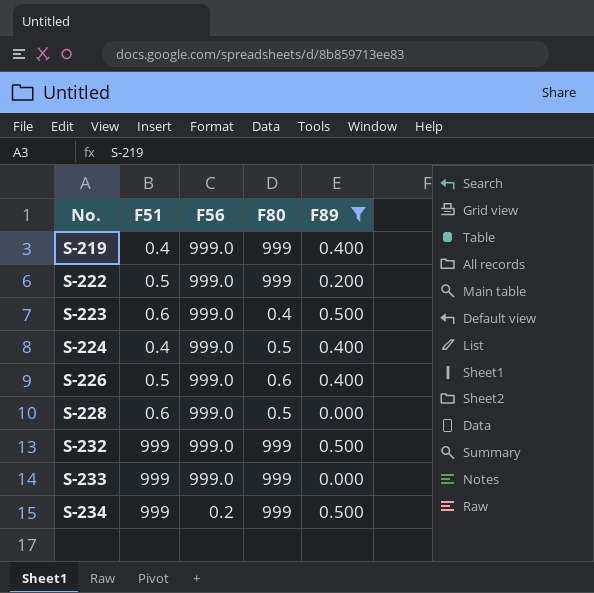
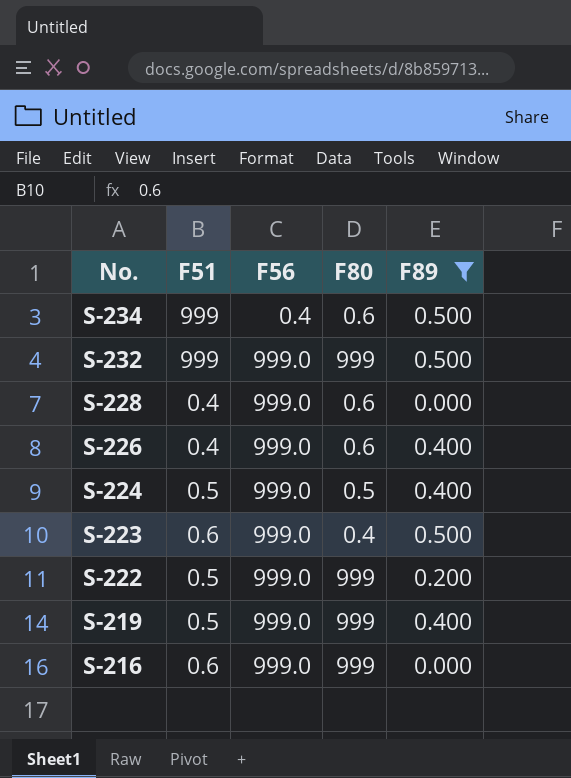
row order: No. ascending -> No. descending
row S-233: 999 | 999.0 | 999 | 0.000 -> none
S-234 | F56: 0.2 -> 0.4
S-234 | F80: 999 -> 0.6
S-228 | F51: 0.6 -> 0.4
S-228 | F80: 0.5 -> 0.6
S-226 | F51: 0.5 -> 0.4
S-224 | F51: 0.4 -> 0.5
S-219 | F51: 0.4 -> 0.5
row S-216: none -> 0.6 | 999.0 | 999 | 0.000

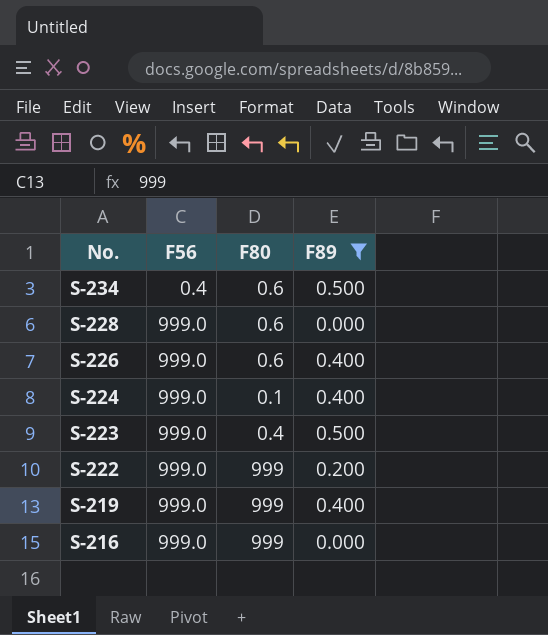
column F51 | position: 2 -> none
row S-232: 999 | 999.0 | 999 | 0.500 -> none
S-224 | F80: 0.5 -> 0.1

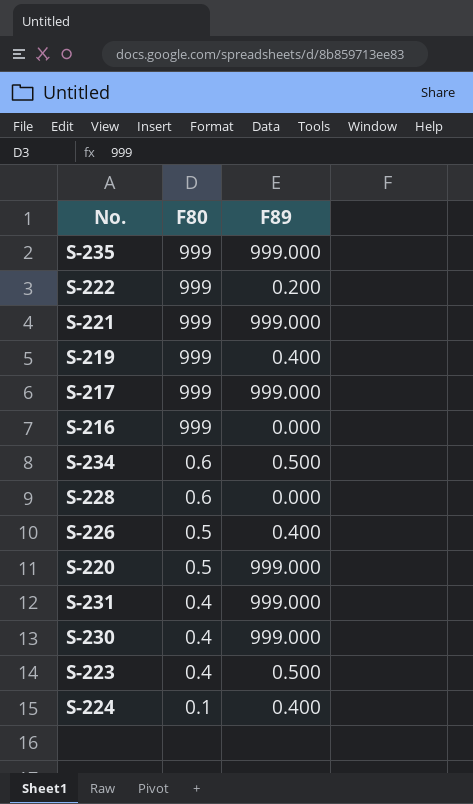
filter: F89 != 999.000 -> none
row order: No. descending -> F80 descending
column F56 | position: 2 -> none
S-226 | F80: 0.6 -> 0.5

